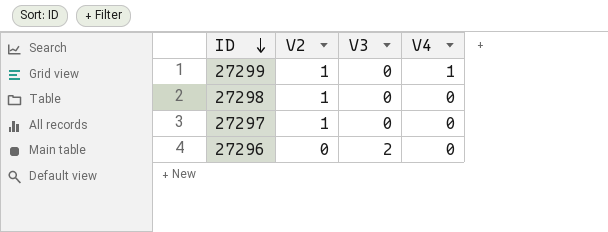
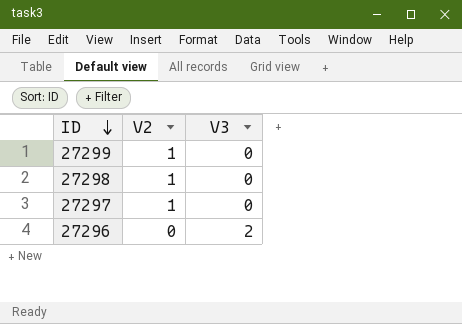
column V4 | position: 4 -> none

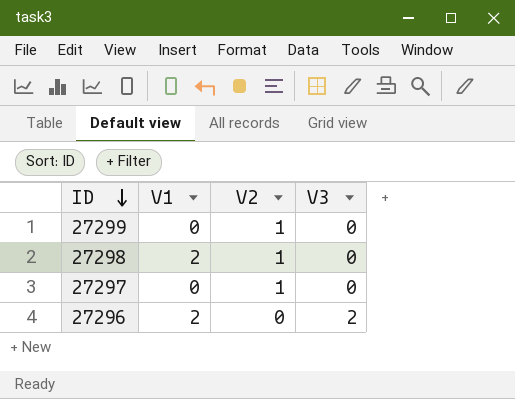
column V1 | position: none -> 2

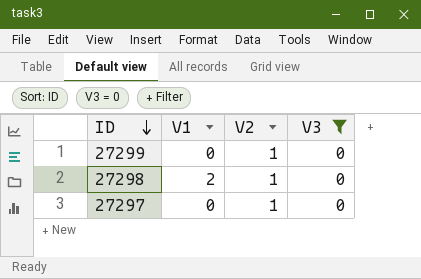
filter: none -> V3 = 0

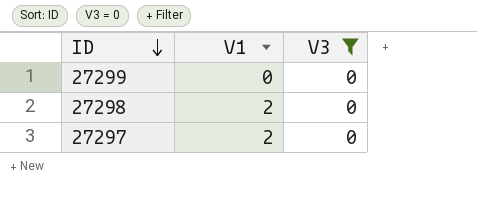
column V2 | position: 3 -> none
27297 | V1: 0 -> 2

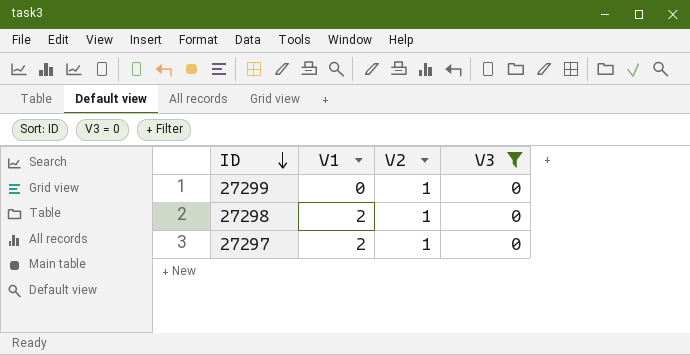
column V2 | position: none -> 3

